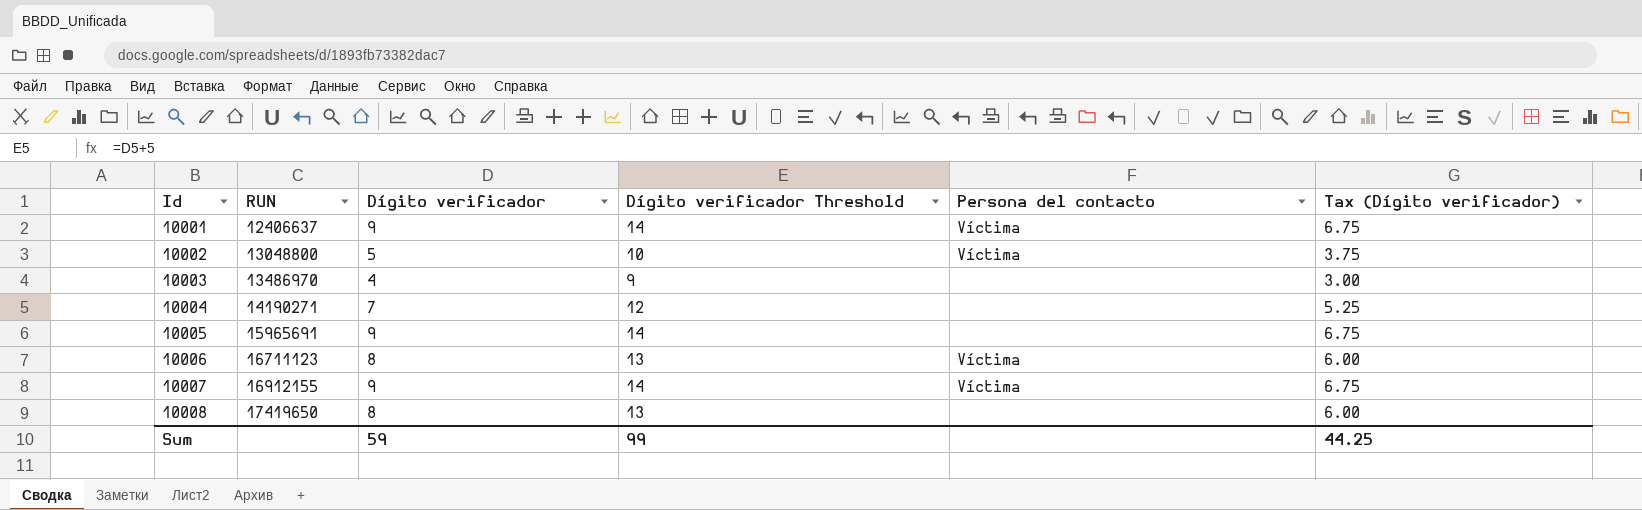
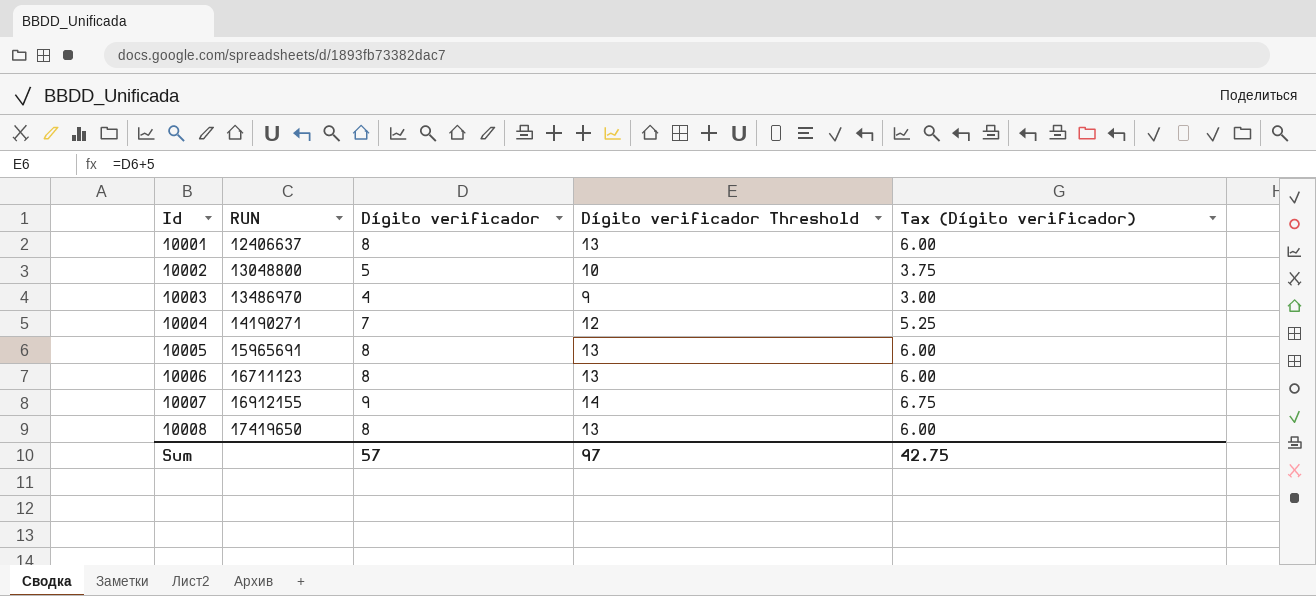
column Persona del contacto | position: 5 -> none
10001 | Dígito verificador: 9 -> 8
10001 | Dígito verificador Threshold: 14 -> 13
10001 | Tax (Dígito verificador): 6.75 -> 6.00
10005 | Dígito verificador: 9 -> 8
10005 | Dígito verificador Threshold: 14 -> 13
10005 | Tax (Dígito verificador): 6.75 -> 6.00
Sum | Dígito verificador: 59 -> 57
Sum | Dígito verificador Threshold: 99 -> 97
Sum | Tax (Dígito verificador): 44.25 -> 42.75

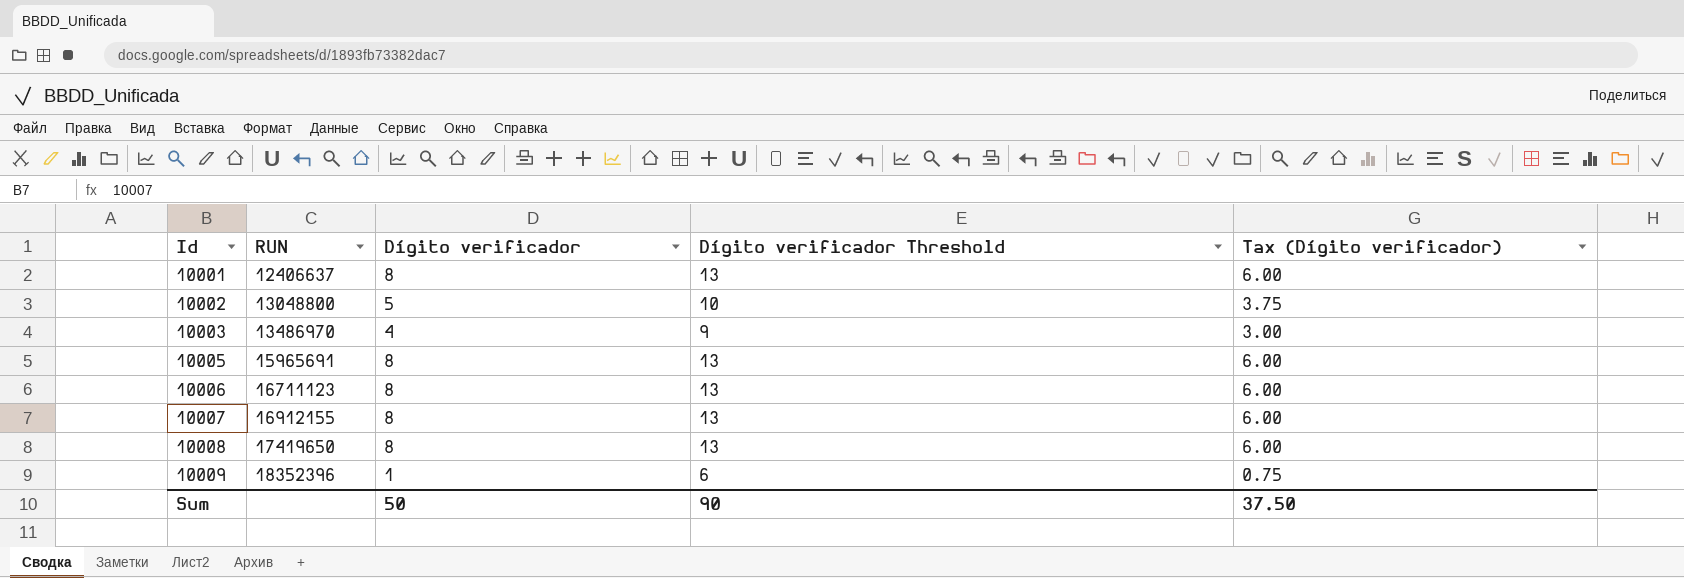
row 10004: 14190271 | 7 | 12 | 5.25 -> none
10007 | Dígito verificador: 9 -> 8
10007 | Dígito verificador Threshold: 14 -> 13
10007 | Tax (Dígito verificador): 6.75 -> 6.00
row 10009: none -> 18352396 | 1 | 6 | 0.75
Sum | Dígito verificador: 57 -> 50
Sum | Dígito verificador Threshold: 97 -> 90
Sum | Tax (Dígito verificador): 42.75 -> 37.50

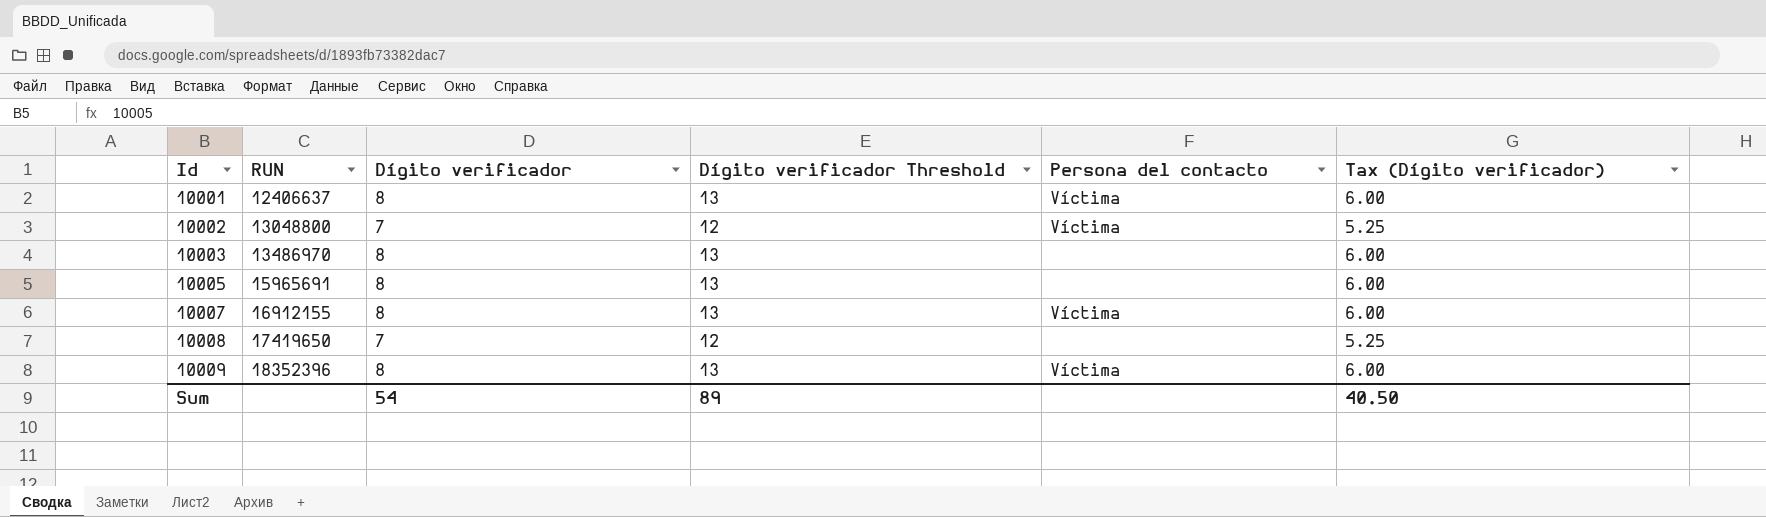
column Persona del contacto | position: none -> 5
row 10006: 16711123 | 8 | 13 | 6.00 -> none
10002 | Dígito verificador: 5 -> 7
10002 | Dígito verificador Threshold: 10 -> 12
10002 | Tax (Dígito verificador): 3.75 -> 5.25
10003 | Dígito verificador: 4 -> 8
10003 | Dígito verificador Threshold: 9 -> 13
10003 | Tax (Dígito verificador): 3.00 -> 6.00
10008 | Dígito verificador: 8 -> 7
10008 | Dígito verificador Threshold: 13 -> 12
10008 | Tax (Dígito verificador): 6.00 -> 5.25
10009 | Dígito verificador: 1 -> 8
10009 | Dígito verificador Threshold: 6 -> 13
10009 | Tax (Dígito verificador): 0.75 -> 6.00
Sum | Dígito verificador: 50 -> 54
Sum | Dígito verificador Threshold: 90 -> 89
Sum | Tax (Dígito verificador): 37.50 -> 40.50

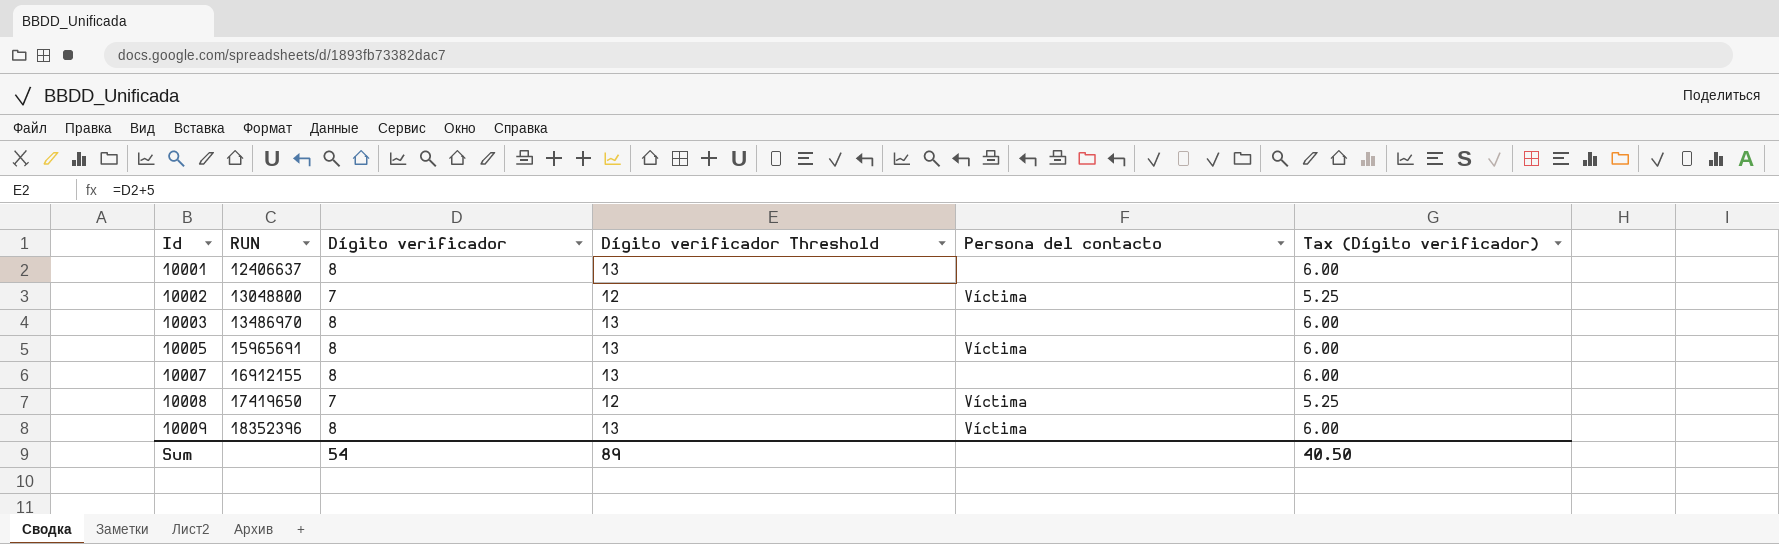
10001 | Persona del contacto: Víctima -> none
10005 | Persona del contacto: none -> Víctima
10007 | Persona del contacto: Víctima -> none
10008 | Persona del contacto: none -> Víctima

